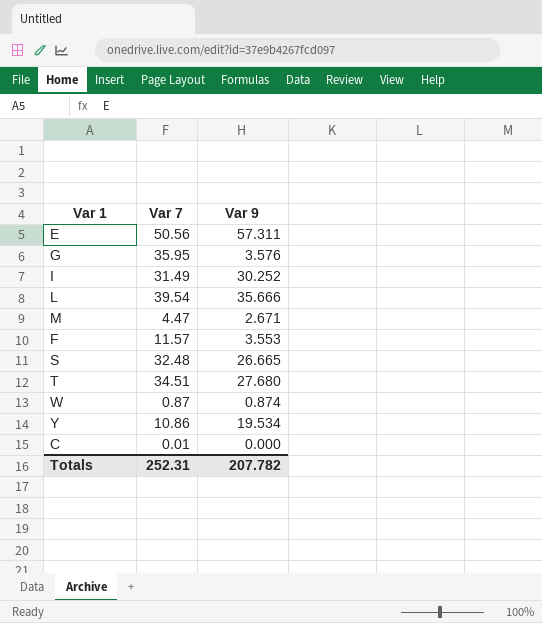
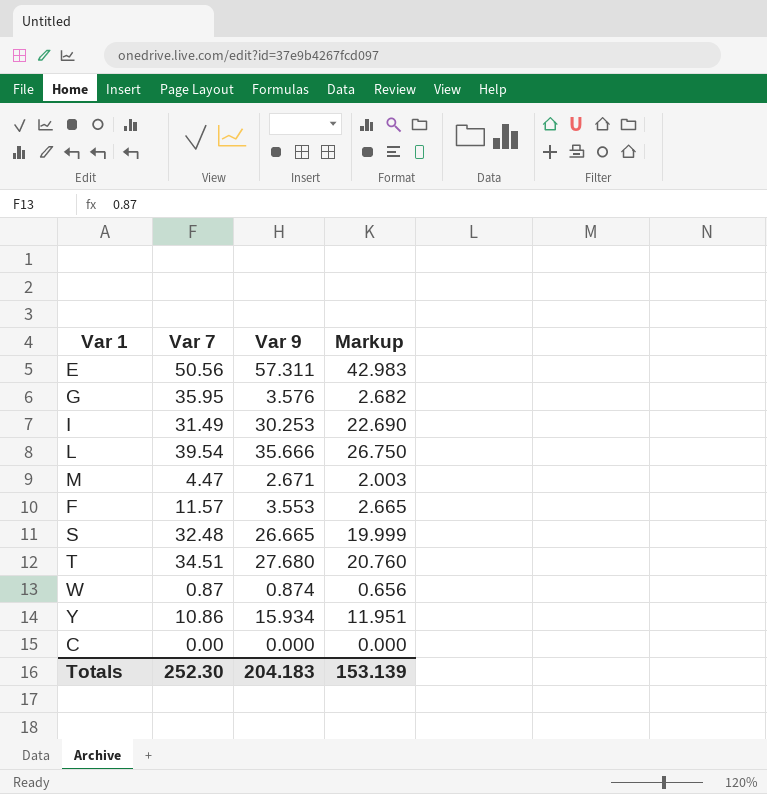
column Markup | formula: none -> [Var 9] * 0.75
I | Var 9: 30.252 -> 30.253
Y | Var 9: 19.534 -> 15.934
C | Var 7: 0.01 -> 0.00
Totals | Var 7: 252.31 -> 252.30
Totals | Var 9: 207.782 -> 204.183

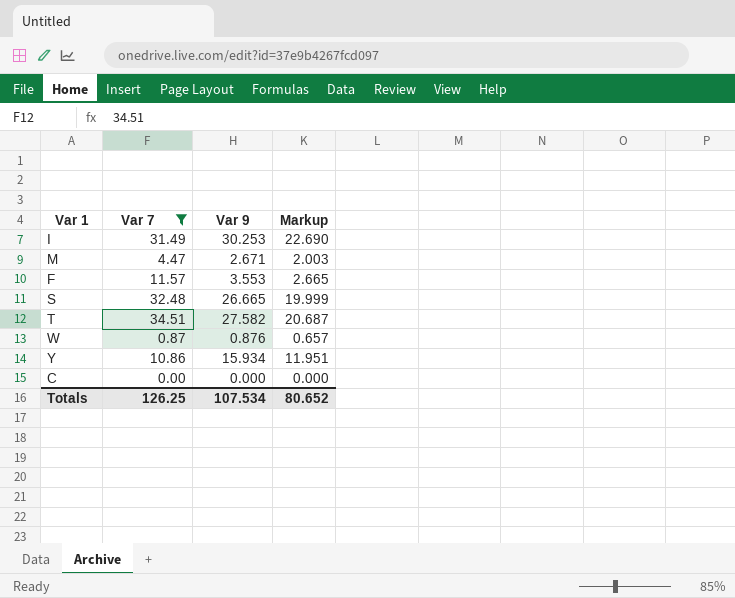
filter: none -> Var 7 <= 34.51
T | Var 9: 27.680 -> 27.582
T | Markup: 20.760 -> 20.687
W | Var 9: 0.874 -> 0.876
W | Markup: 0.656 -> 0.657
Totals | Var 7: 252.30 -> 126.25
Totals | Var 9: 204.183 -> 107.534
Totals | Markup: 153.139 -> 80.652

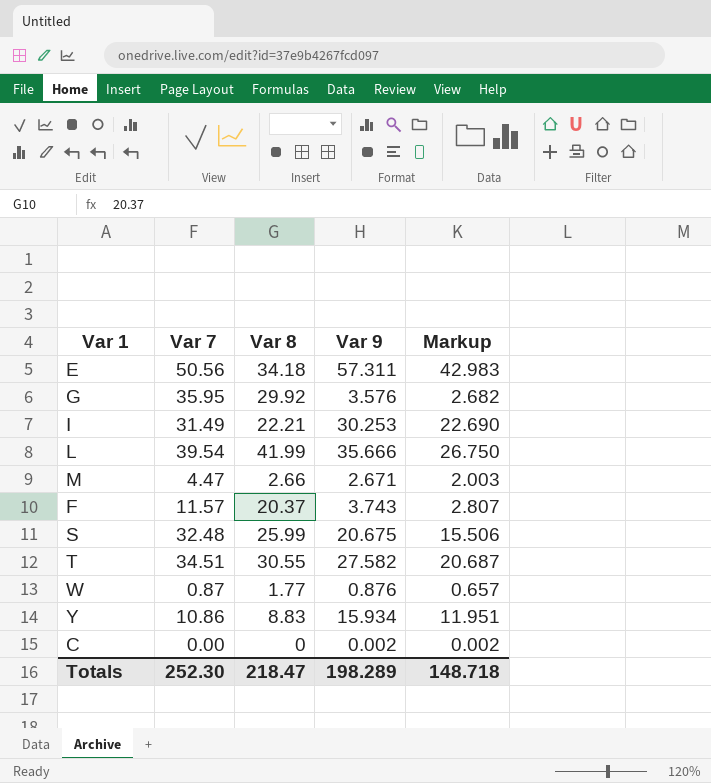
filter: Var 7 <= 34.51 -> none
column Var 8 | position: none -> 3
F | Var 9: 3.553 -> 3.743
F | Markup: 2.665 -> 2.807
S | Var 9: 26.665 -> 20.675
S | Markup: 19.999 -> 15.506
C | Var 9: 0.000 -> 0.002
C | Markup: 0.000 -> 0.002
Totals | Var 7: 126.25 -> 252.30
Totals | Var 9: 107.534 -> 198.289
Totals | Markup: 80.652 -> 148.718

